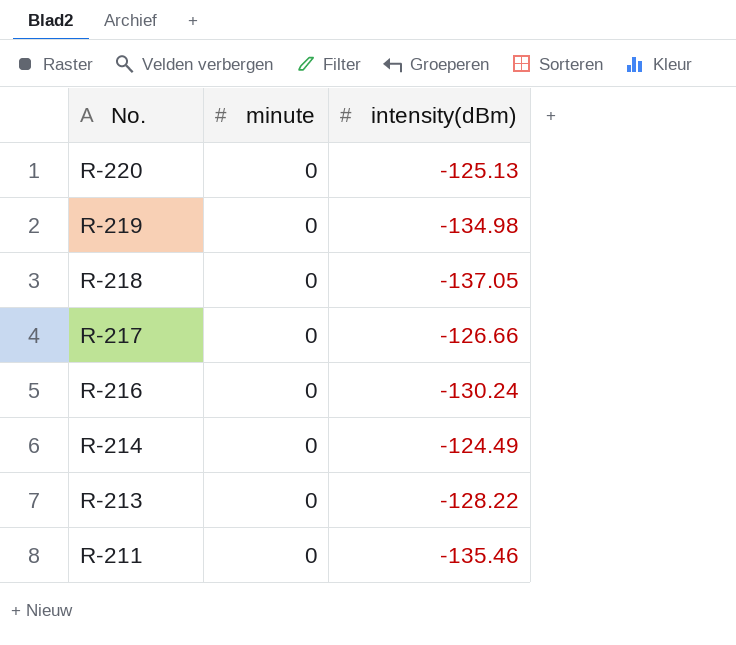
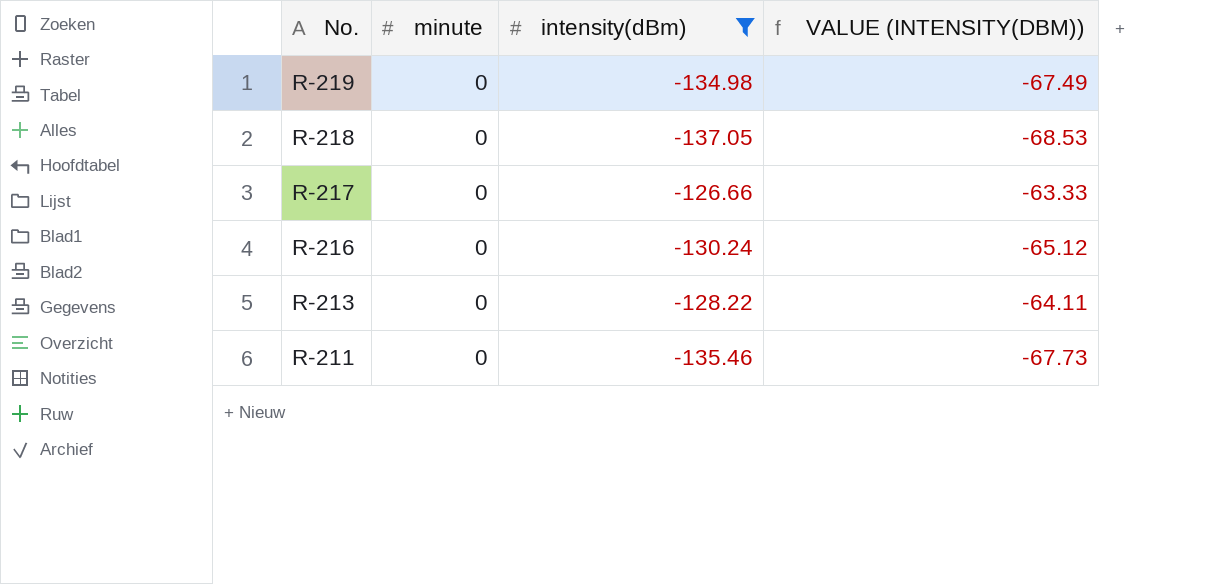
filter: none -> intensity(dBm) <= -126.66
column VALUE (INTENSITY(DBM)) | formula: none -> [intensity(dBm)] * 0.5

